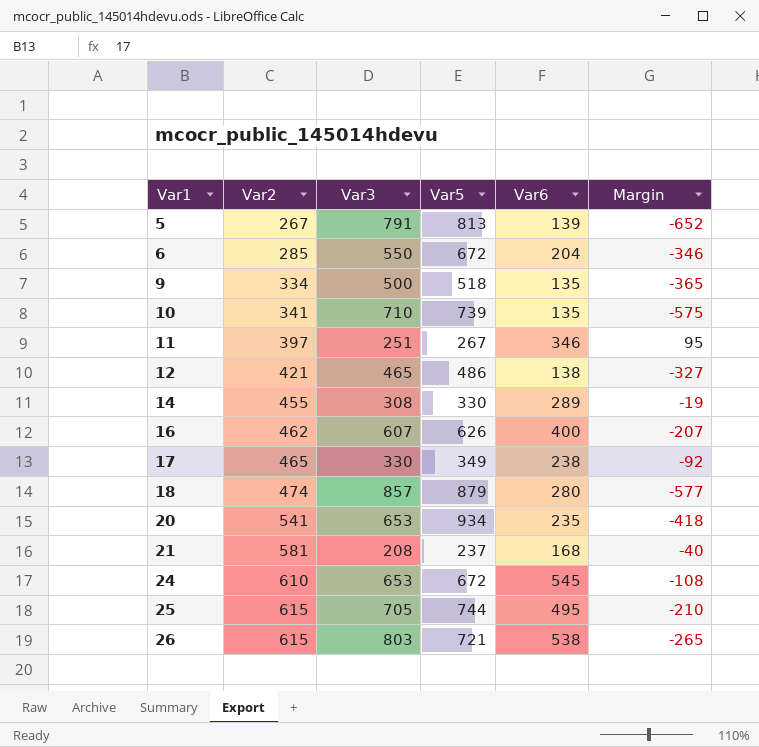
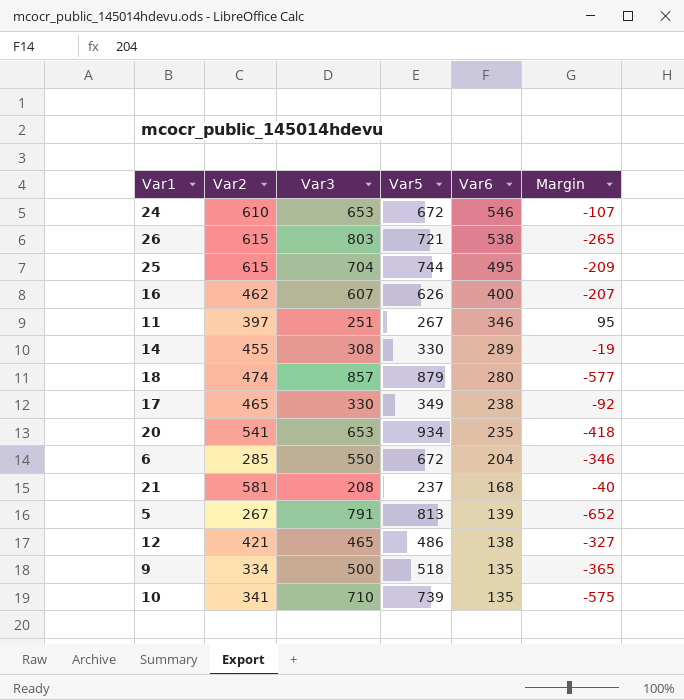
row order: Var1 ascending -> Var6 descending
24 | Var6: 545 -> 546
24 | Margin: -108 -> -107
25 | Var3: 705 -> 704
25 | Margin: -210 -> -209

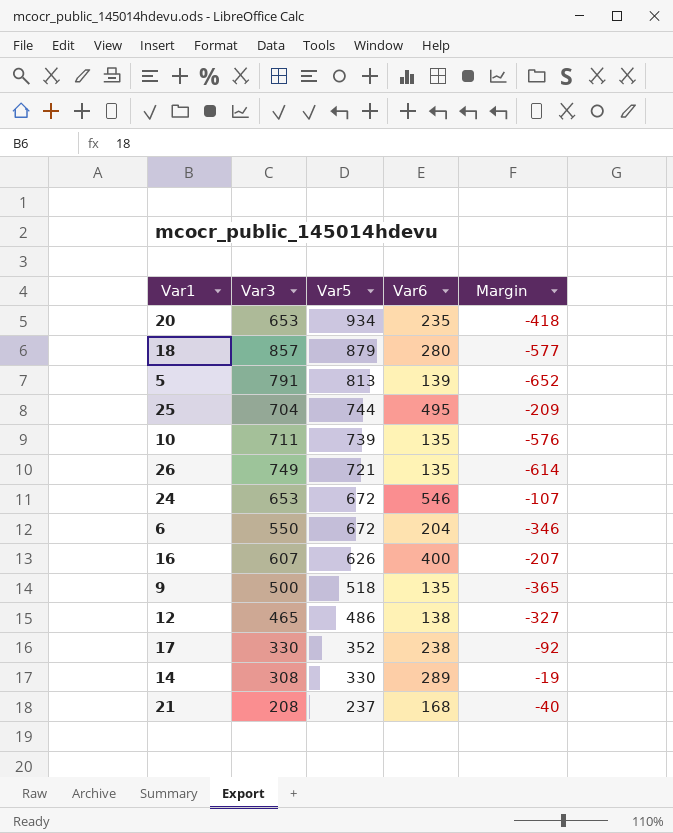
row order: Var6 descending -> Var5 descending
column Var2 | position: 2 -> none
row 11: 397 | 251 | 267 | 346 | 95 -> none
10 | Var3: 710 -> 711
10 | Margin: -575 -> -576
26 | Var3: 803 -> 749
26 | Var6: 538 -> 135
26 | Margin: -265 -> -614
17 | Var5: 349 -> 352

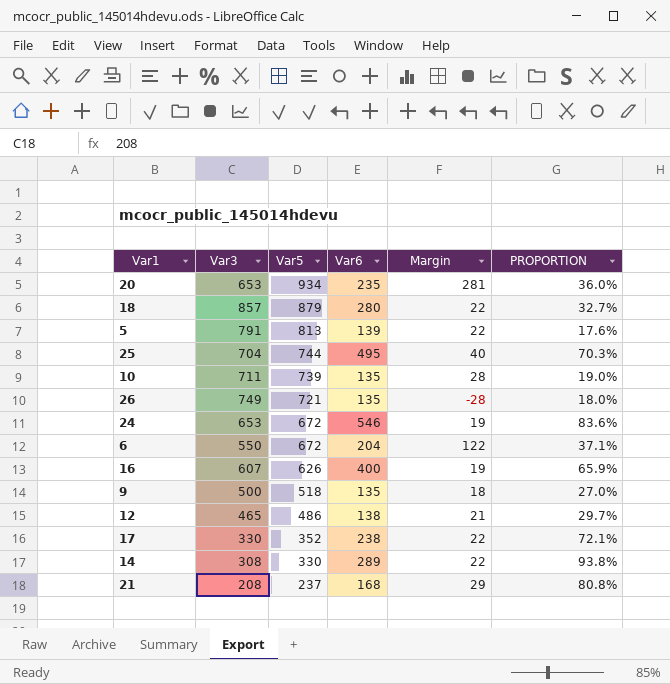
column Margin | formula: [Var6] - [Var3] -> [Var5] - [Var3]
column PROPORTION | formula: none -> [Var6] / [Var3]

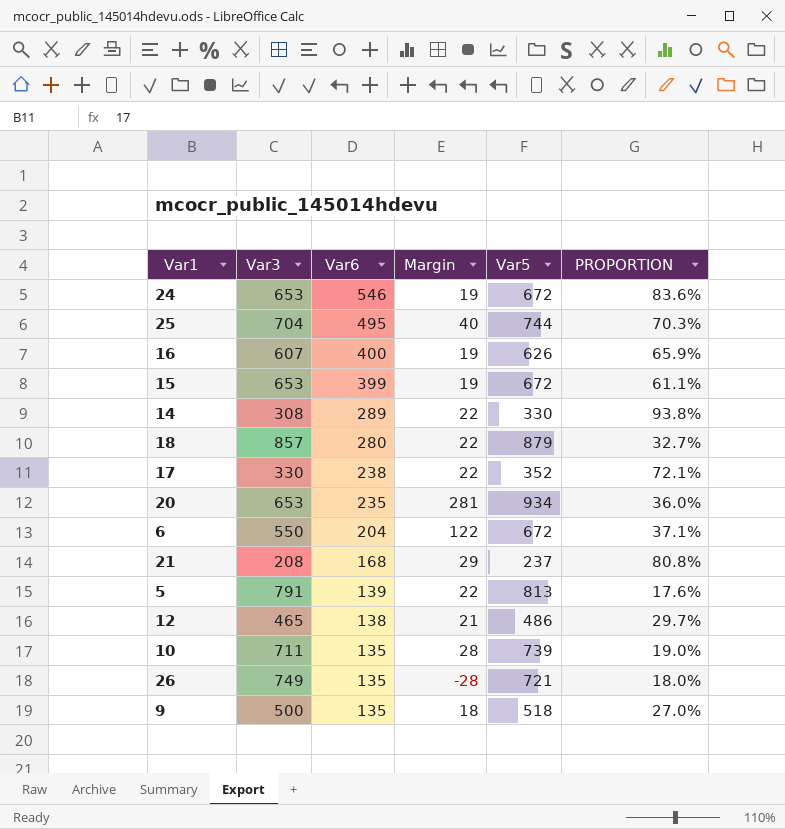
row order: Var5 descending -> Var6 descending
column Var5 | position: 3 -> 5
row 15: none -> 653 | 399 | 19 | 672 | 61.1%

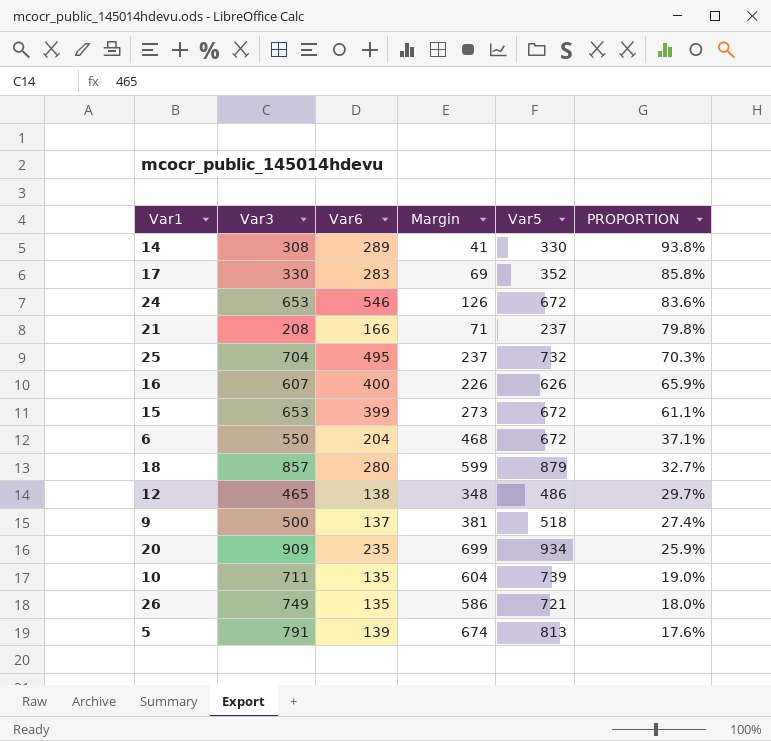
row order: Var6 descending -> PROPORTION descending
column Margin | formula: [Var5] - [Var3] -> [Var5] - [Var6]
17 | Var6: 238 -> 283
17 | PROPORTION: 72.1% -> 85.8%
21 | Var6: 168 -> 166
21 | PROPORTION: 80.8% -> 79.8%
25 | Var5: 744 -> 732
9 | Var6: 135 -> 137
9 | PROPORTION: 27.0% -> 27.4%
20 | Var3: 653 -> 909
20 | PROPORTION: 36.0% -> 25.9%

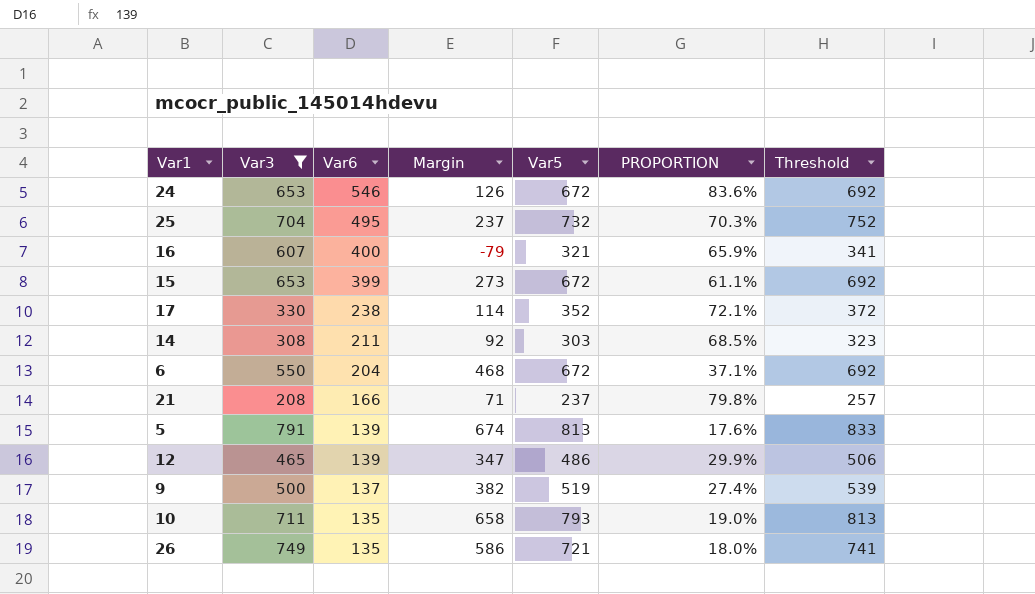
filter: none -> Var3 <= 791
row order: PROPORTION descending -> Var6 descending
column Threshold | formula: none -> [Var5] + 20
16 | Margin: 226 -> -79
16 | Var5: 626 -> 321
17 | Var6: 283 -> 238
17 | Margin: 69 -> 114
17 | PROPORTION: 85.8% -> 72.1%
14 | Var6: 289 -> 211
14 | Margin: 41 -> 92
14 | Var5: 330 -> 303
14 | PROPORTION: 93.8% -> 68.5%
12 | Var6: 138 -> 139
12 | Margin: 348 -> 347
12 | PROPORTION: 29.7% -> 29.9%
9 | Margin: 381 -> 382
9 | Var5: 518 -> 519
10 | Margin: 604 -> 658
10 | Var5: 739 -> 793

